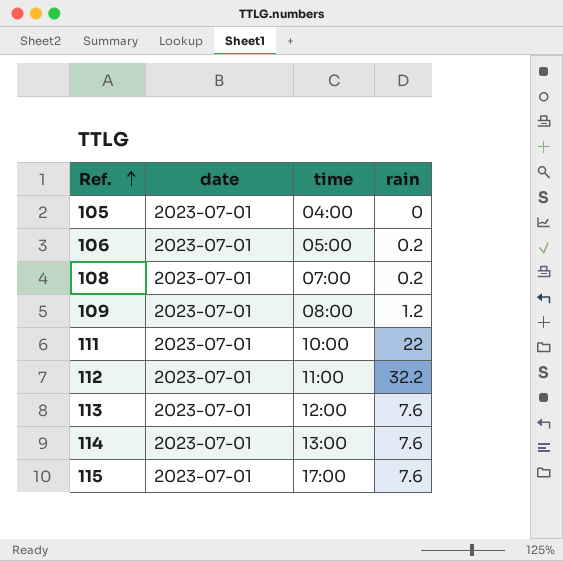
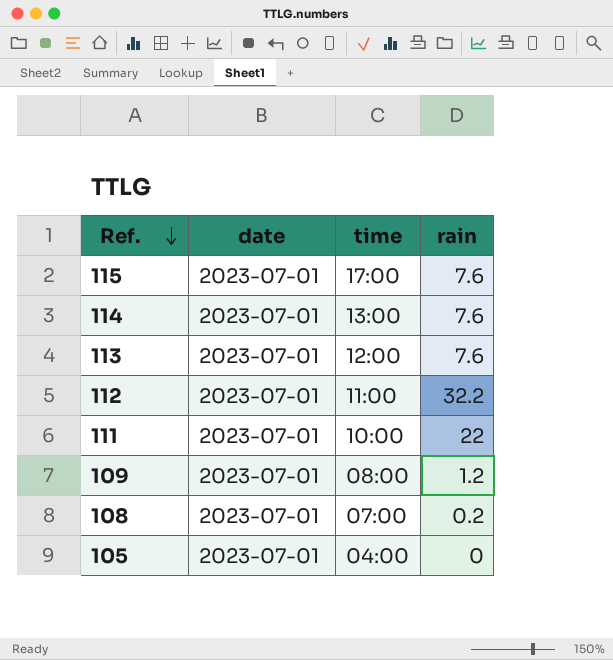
row order: Ref. ascending -> Ref. descending
row 106: 2023-07-01 | 05:00 | 0.2 -> none

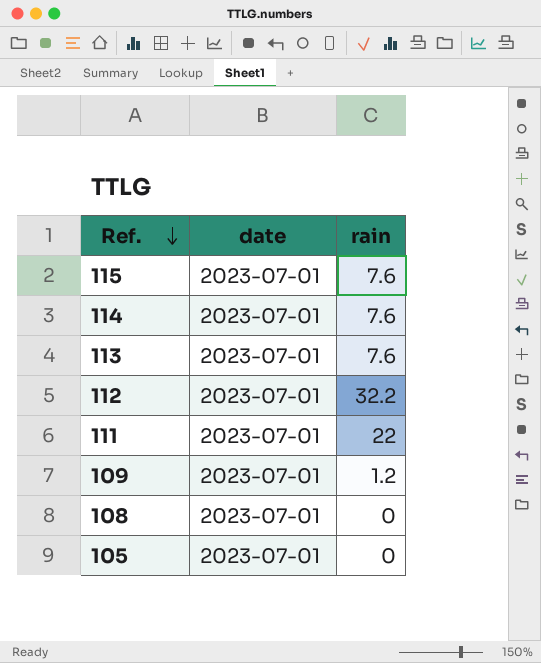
column time | position: 3 -> none
108 | rain: 0.2 -> 0

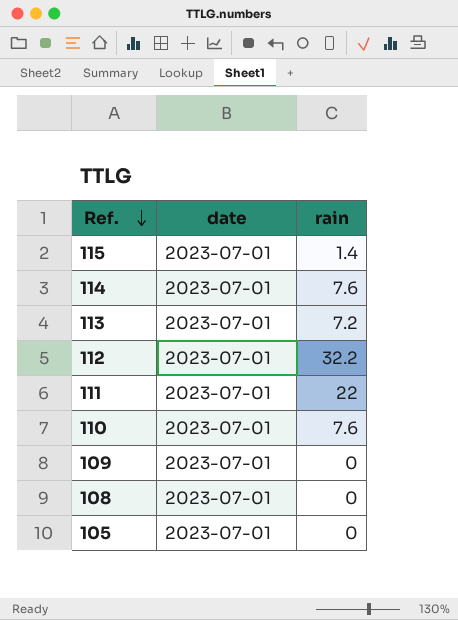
115 | rain: 7.6 -> 1.4
113 | rain: 7.6 -> 7.2
row 110: none -> 2023-07-01 | 7.6
109 | rain: 1.2 -> 0

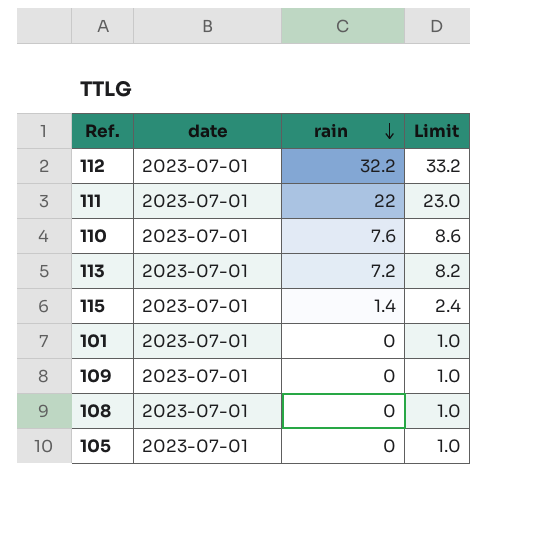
row order: Ref. descending -> rain descending
column Limit | formula: none -> [rain] + 1
row 114: 2023-07-01 | 7.6 -> none
row 101: none -> 2023-07-01 | 0 | 1.0

